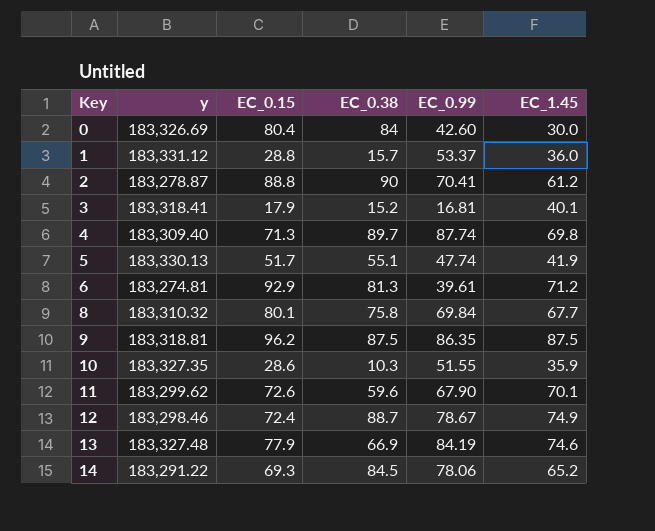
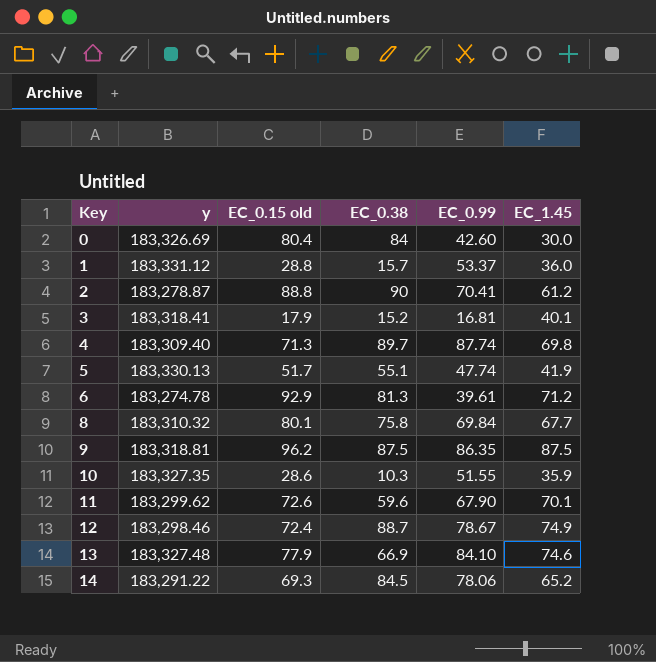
column name: EC_0.15 -> EC_0.15 old
6 | y: 183,274.81 -> 183,274.78
13 | EC_0.99: 84.19 -> 84.10

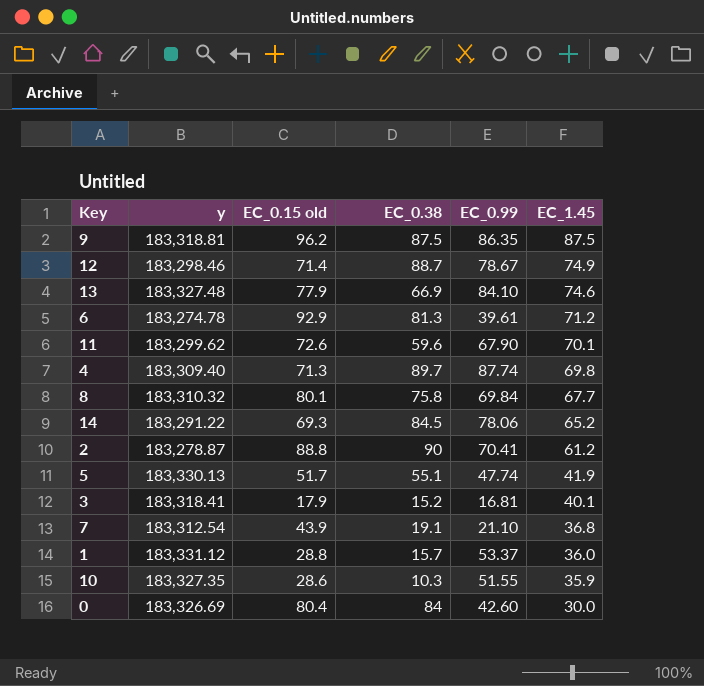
row order: Key ascending -> EC_1.45 descending
12 | EC_0.15 old: 72.4 -> 71.4
row 7: none -> 183,312.54 | 43.9 | 19.1 | 21.10 | 36.8

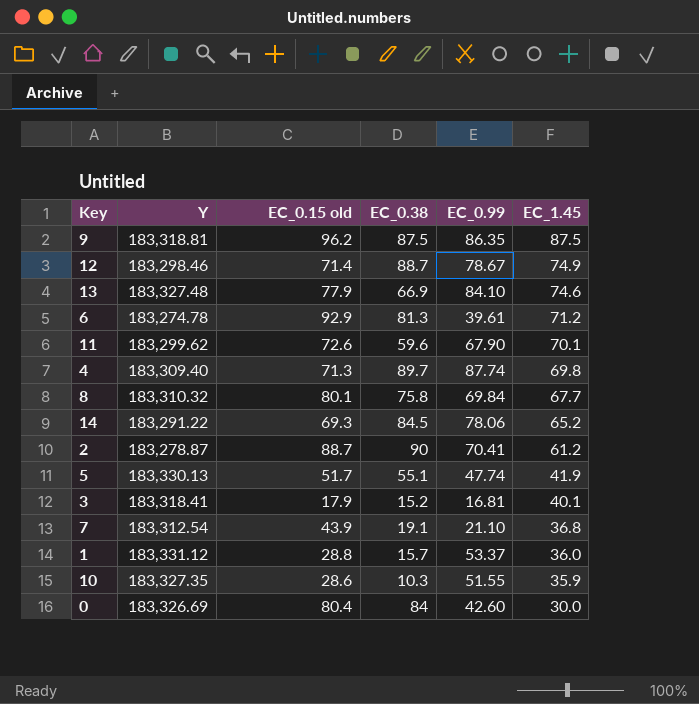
column name: y -> Y
2 | EC_0.15 old: 88.8 -> 88.7

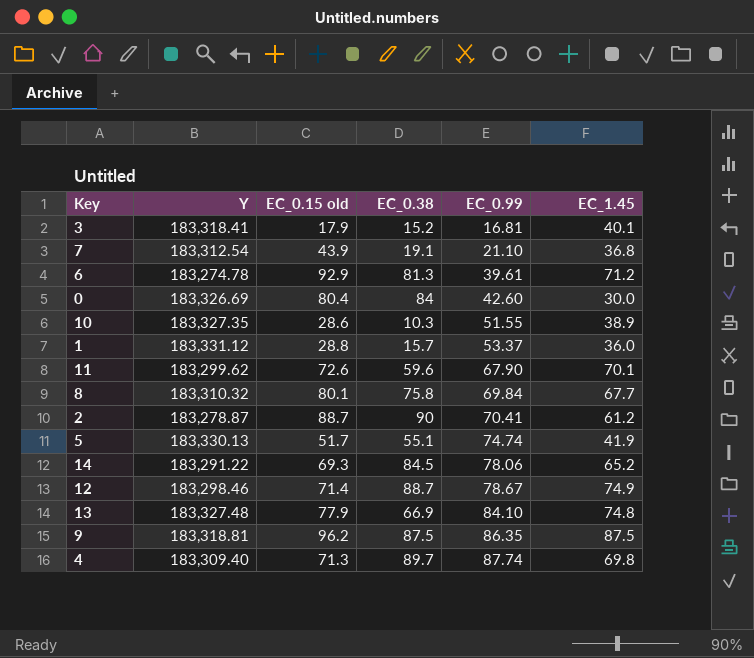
row order: EC_1.45 descending -> EC_0.99 ascending
10 | EC_1.45: 35.9 -> 38.9
5 | EC_0.99: 47.74 -> 74.74
13 | EC_1.45: 74.6 -> 74.8

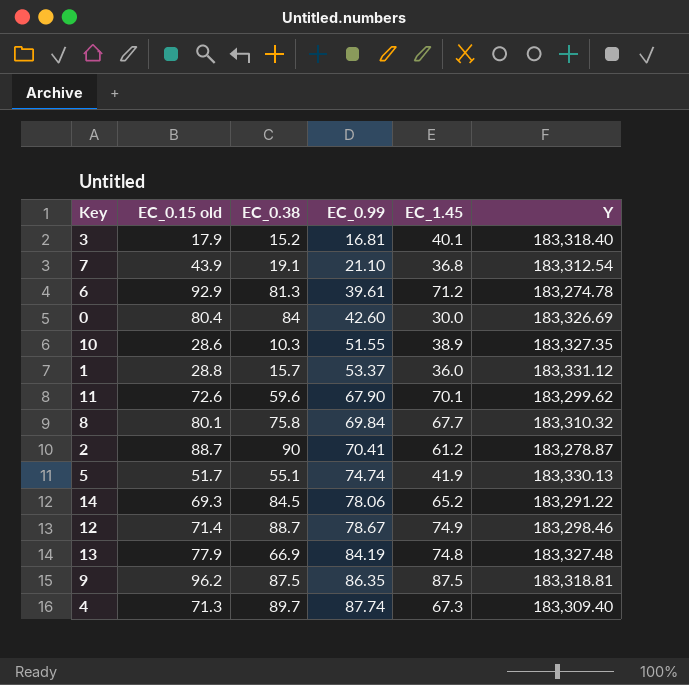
column Y | position: 2 -> 6
3 | Y: 183,318.41 -> 183,318.40
13 | EC_0.99: 84.10 -> 84.19
4 | EC_1.45: 69.8 -> 67.3

